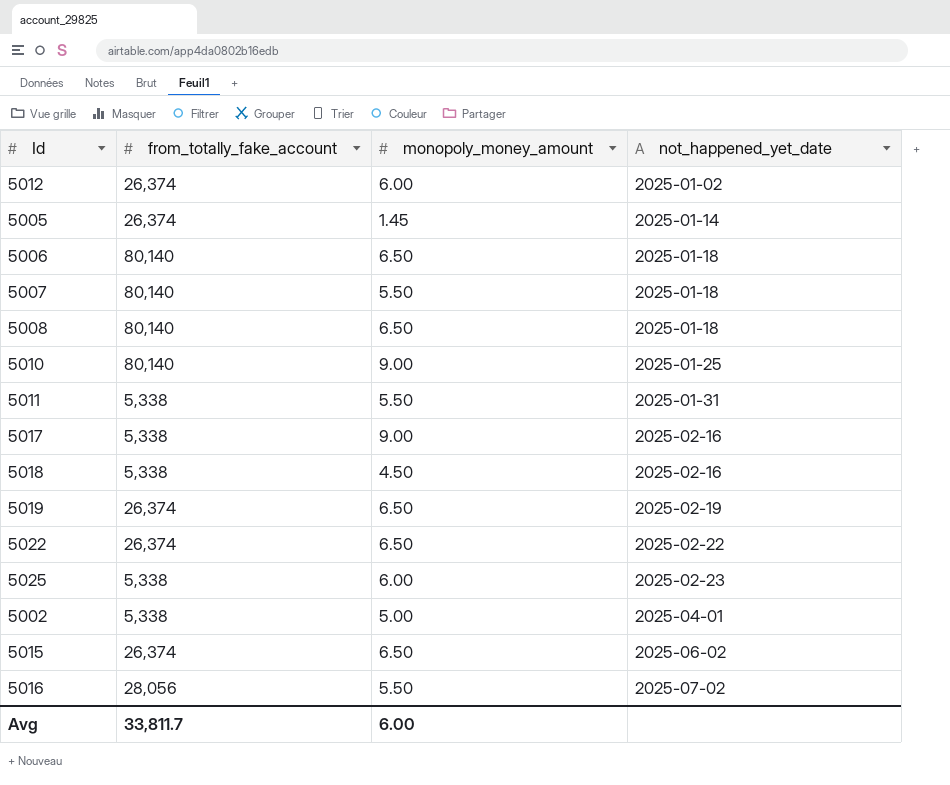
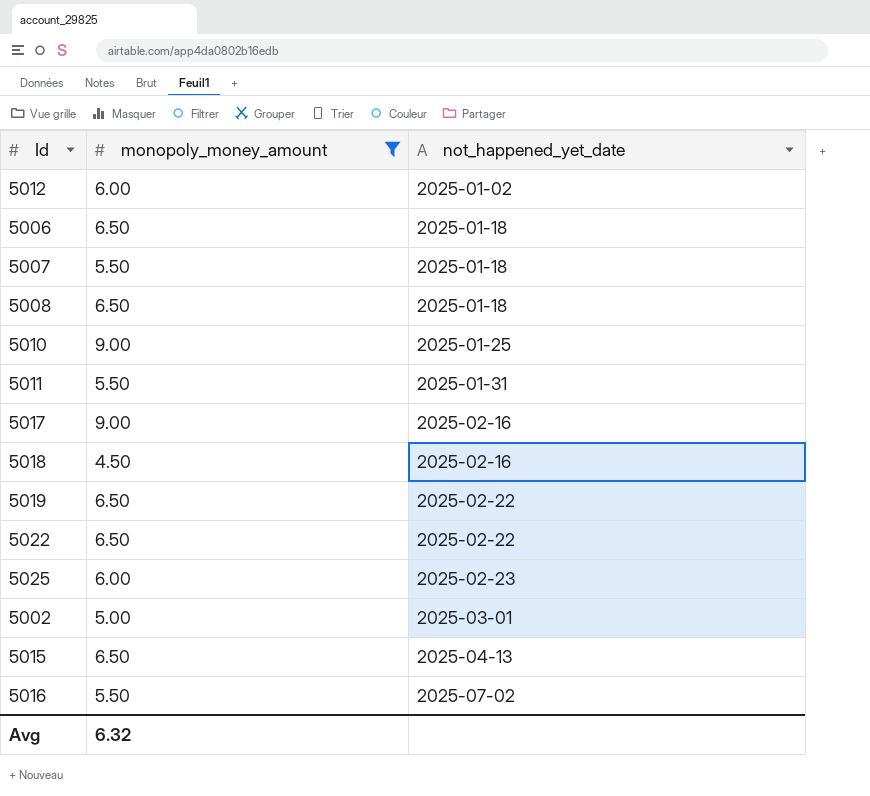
filter: none -> monopoly_money_amount != 1.45
column from_totally_fake_account | position: 2 -> none
5019 | not_happened_yet_date: 2025-02-19 -> 2025-02-22
5002 | not_happened_yet_date: 2025-04-01 -> 2025-03-01
5015 | not_happened_yet_date: 2025-06-02 -> 2025-04-13
Avg | monopoly_money_amount: 6.00 -> 6.32

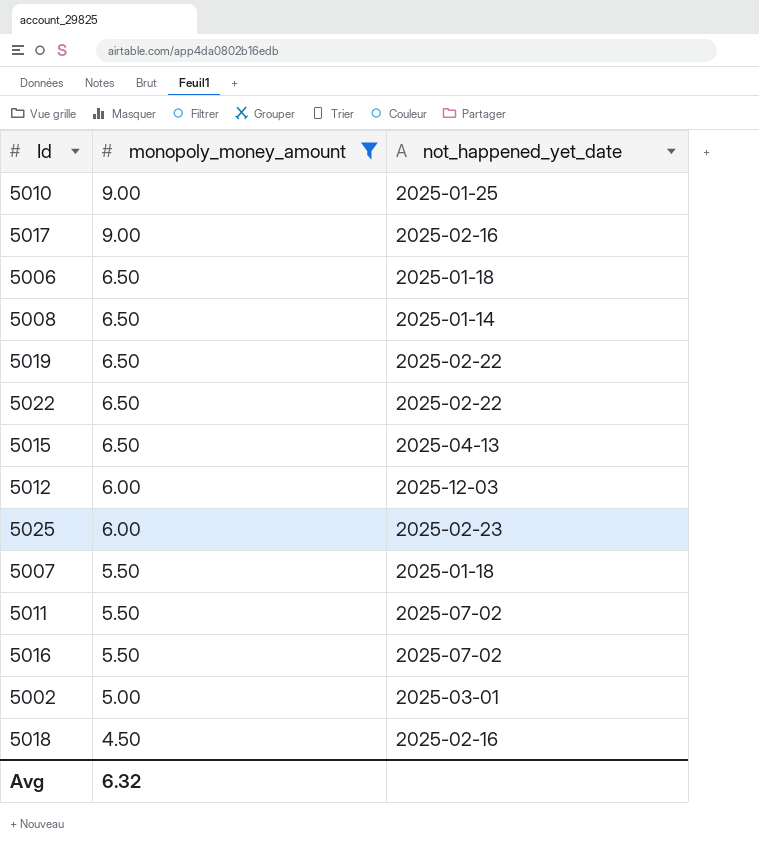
row order: not_happened_yet_date ascending -> monopoly_money_amount descending
5008 | not_happened_yet_date: 2025-01-18 -> 2025-01-14
5012 | not_happened_yet_date: 2025-01-02 -> 2025-12-03
5011 | not_happened_yet_date: 2025-01-31 -> 2025-07-02

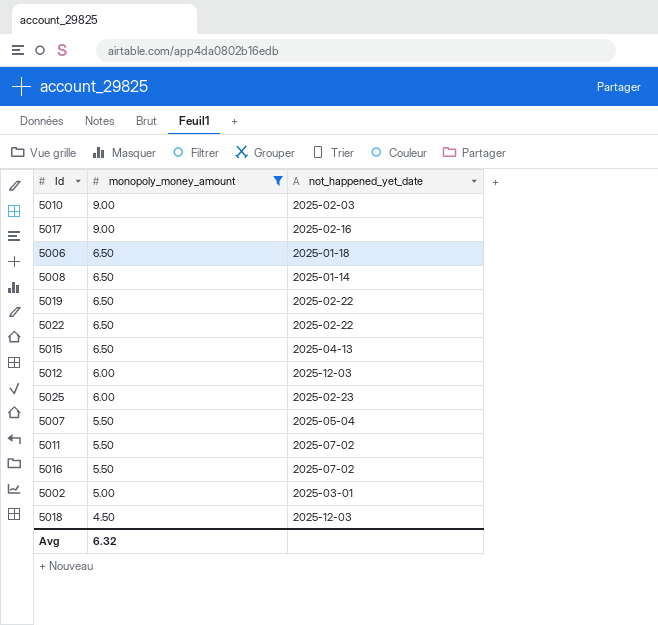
5010 | not_happened_yet_date: 2025-01-25 -> 2025-02-03
5007 | not_happened_yet_date: 2025-01-18 -> 2025-05-04
5018 | not_happened_yet_date: 2025-02-16 -> 2025-12-03

